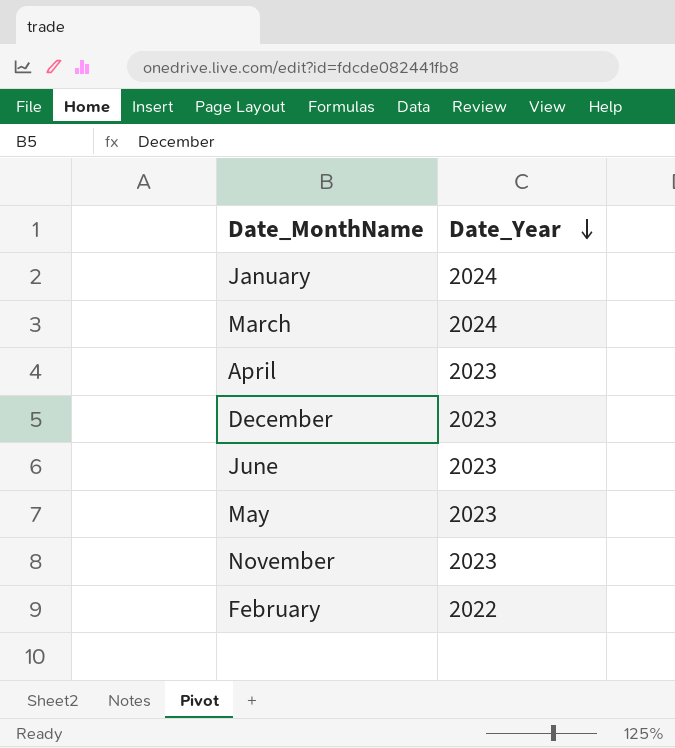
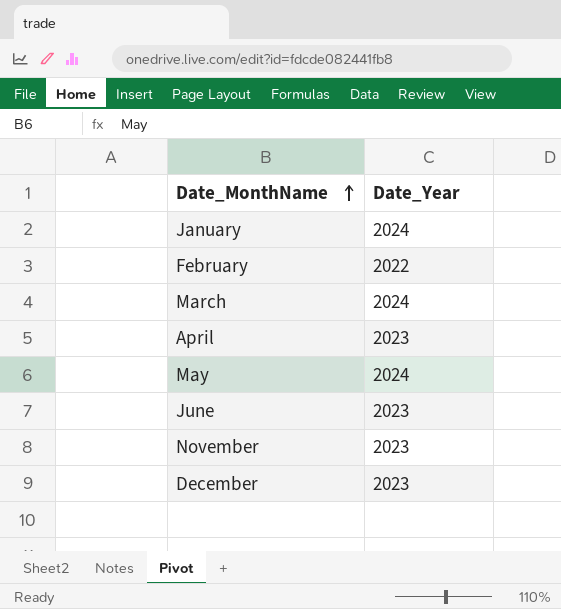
row order: Date_Year descending -> Date_MonthName ascending
May | Date_Year: 2023 -> 2024

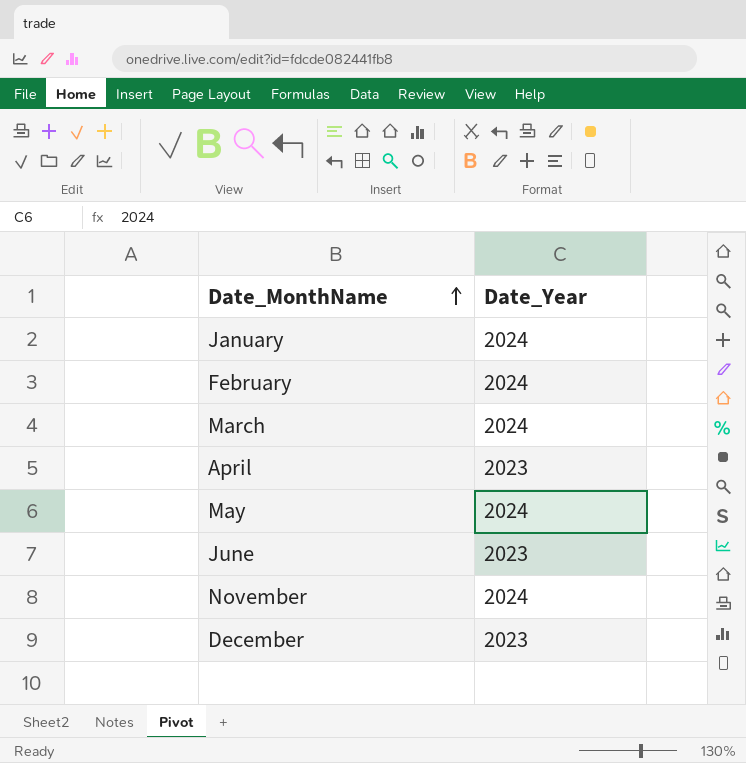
February | Date_Year: 2022 -> 2024
November | Date_Year: 2023 -> 2024

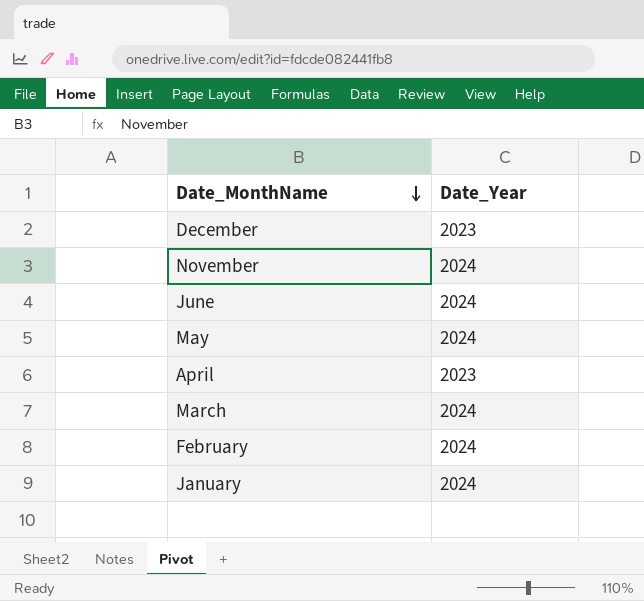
row order: Date_MonthName ascending -> Date_MonthName descending
June | Date_Year: 2023 -> 2024

